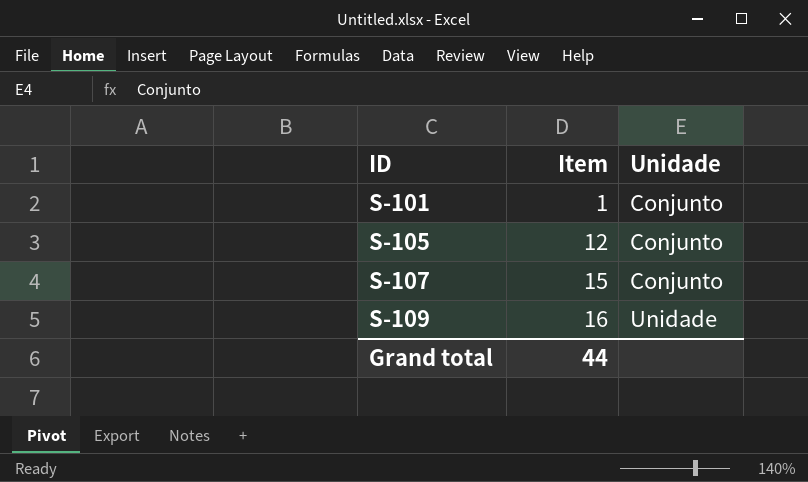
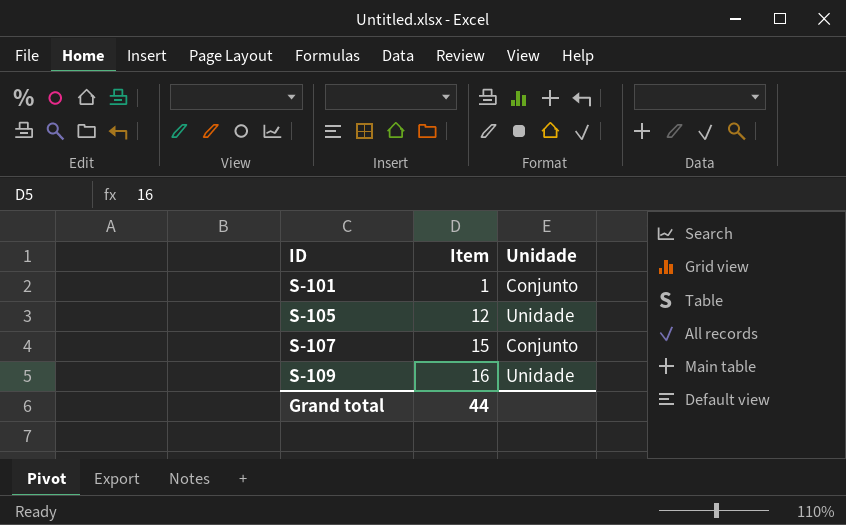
S-105 | Unidade: Conjunto -> Unidade

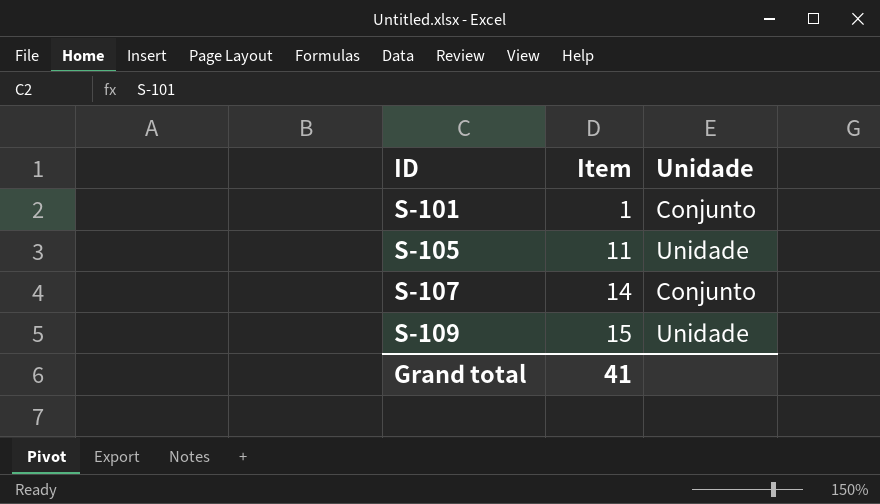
S-105 | Item: 12 -> 11
S-107 | Item: 15 -> 14
S-109 | Item: 16 -> 15
Grand total | Item: 44 -> 41

